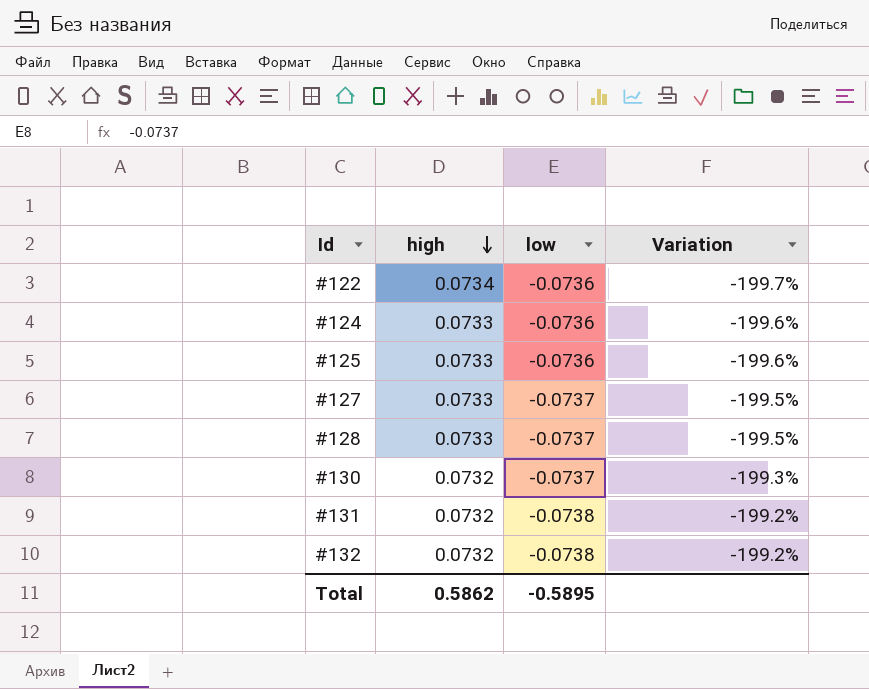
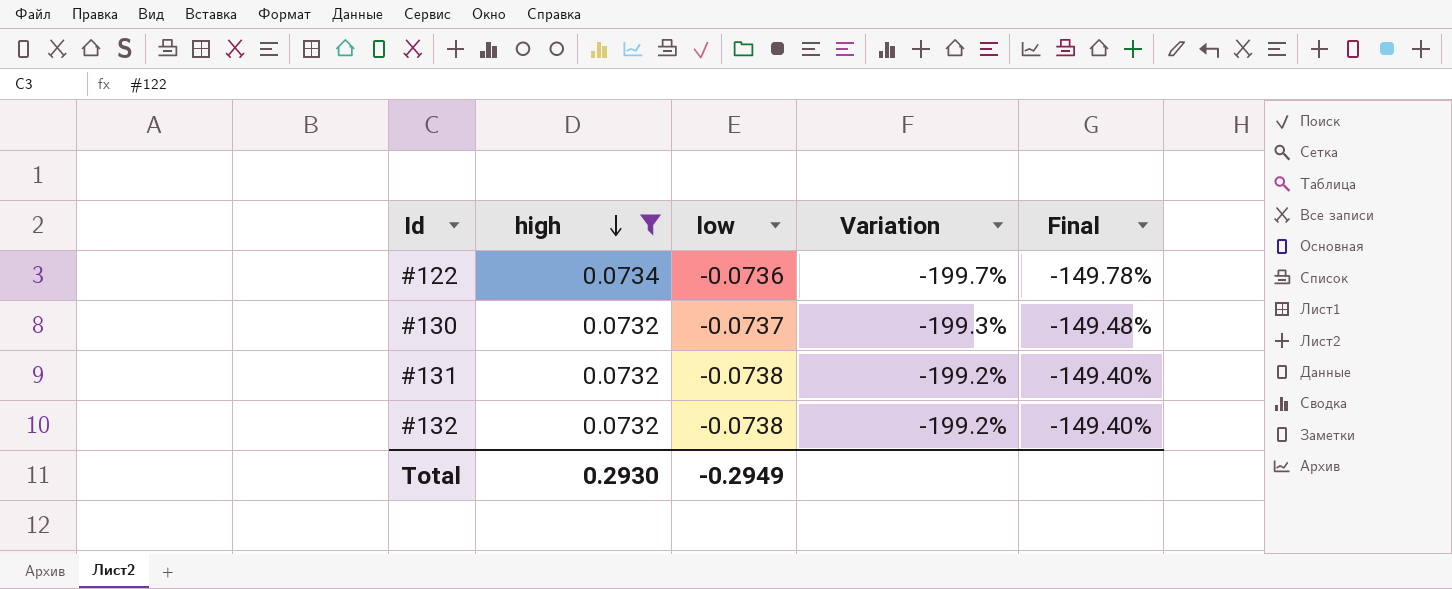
filter: none -> high != 0.0733
column Final | formula: none -> [Variation] * 0.75
Total | high: 0.5862 -> 0.2930
Total | low: -0.5895 -> -0.2949

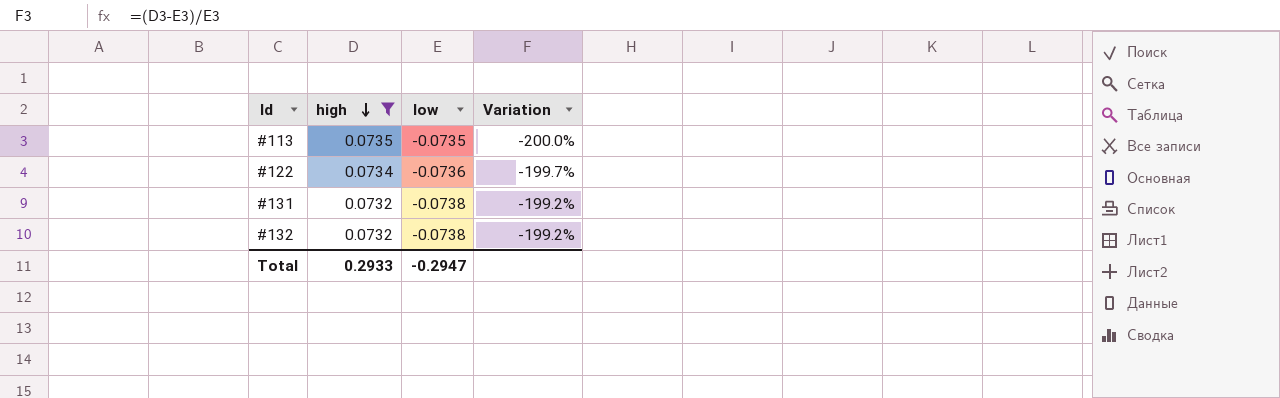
column Final | formula: [Variation] * 0.75 -> none
row #130: 0.0732 | -0.0737 | -199.3% | -149.48% -> none
row #113: none -> 0.0735 | -0.0735 | -200.0%
Total | high: 0.2930 -> 0.2933
Total | low: -0.2949 -> -0.2947

